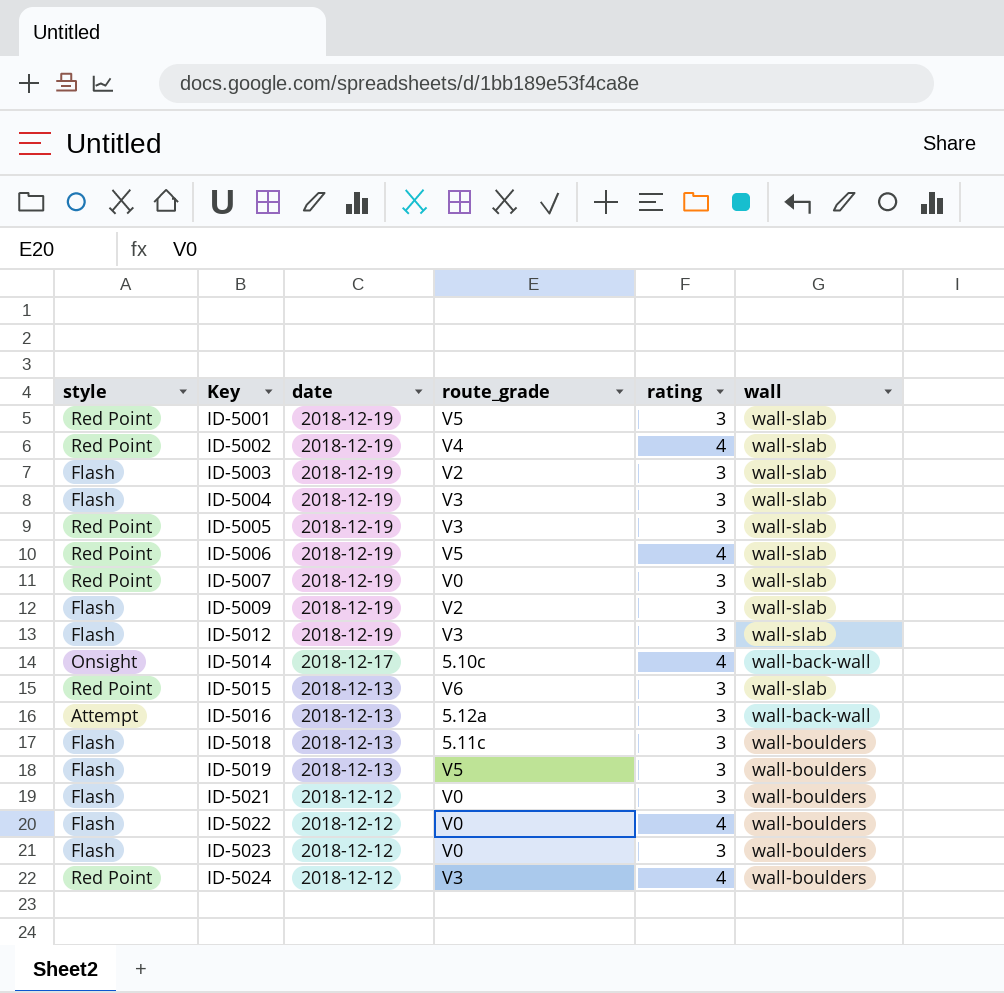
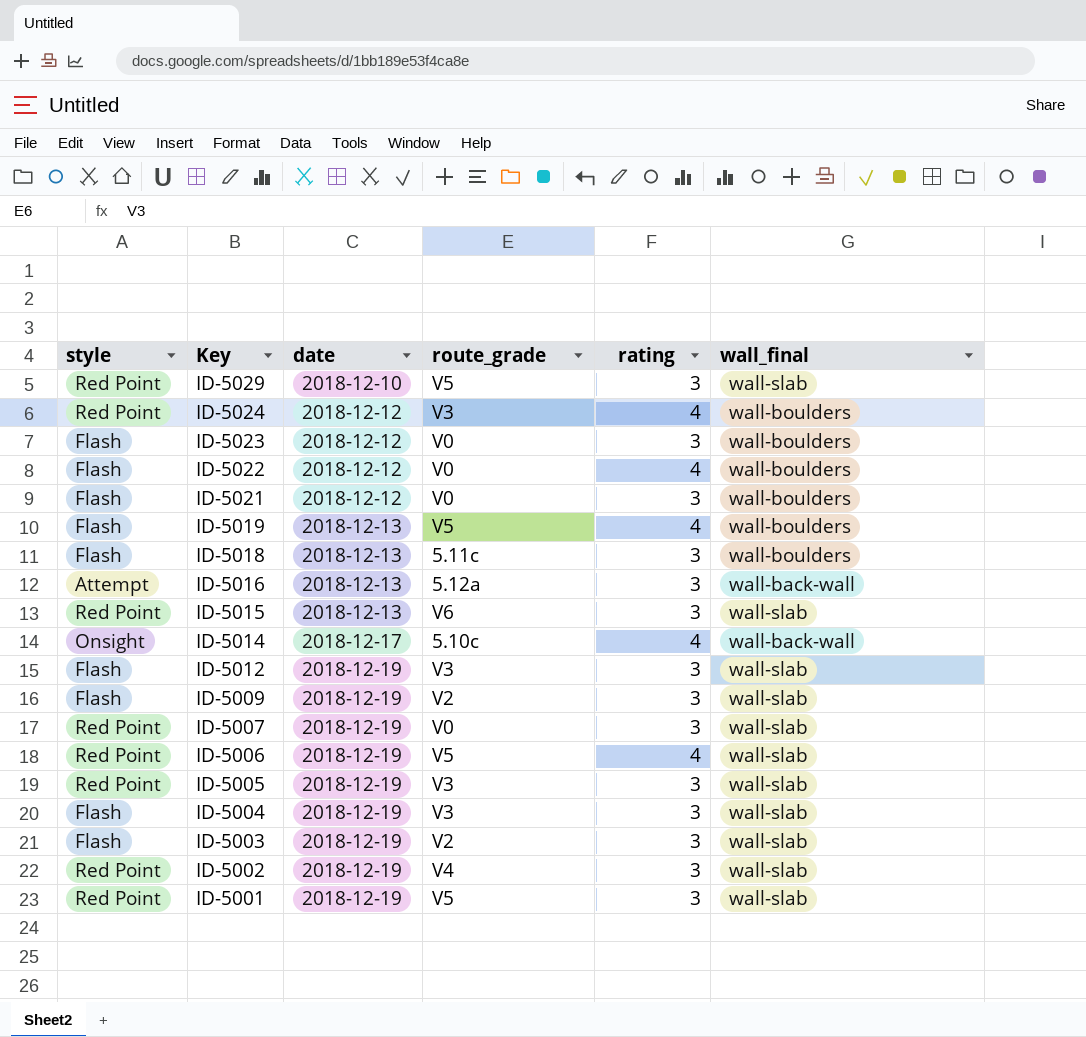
row order: Key ascending -> Key descending
column name: wall -> wall_final
row ID-5029: none -> Red Point | 2018-12-10 | V5 | 3 | wall-slab
ID-5019 | rating: 3 -> 4
ID-5002 | rating: 4 -> 3

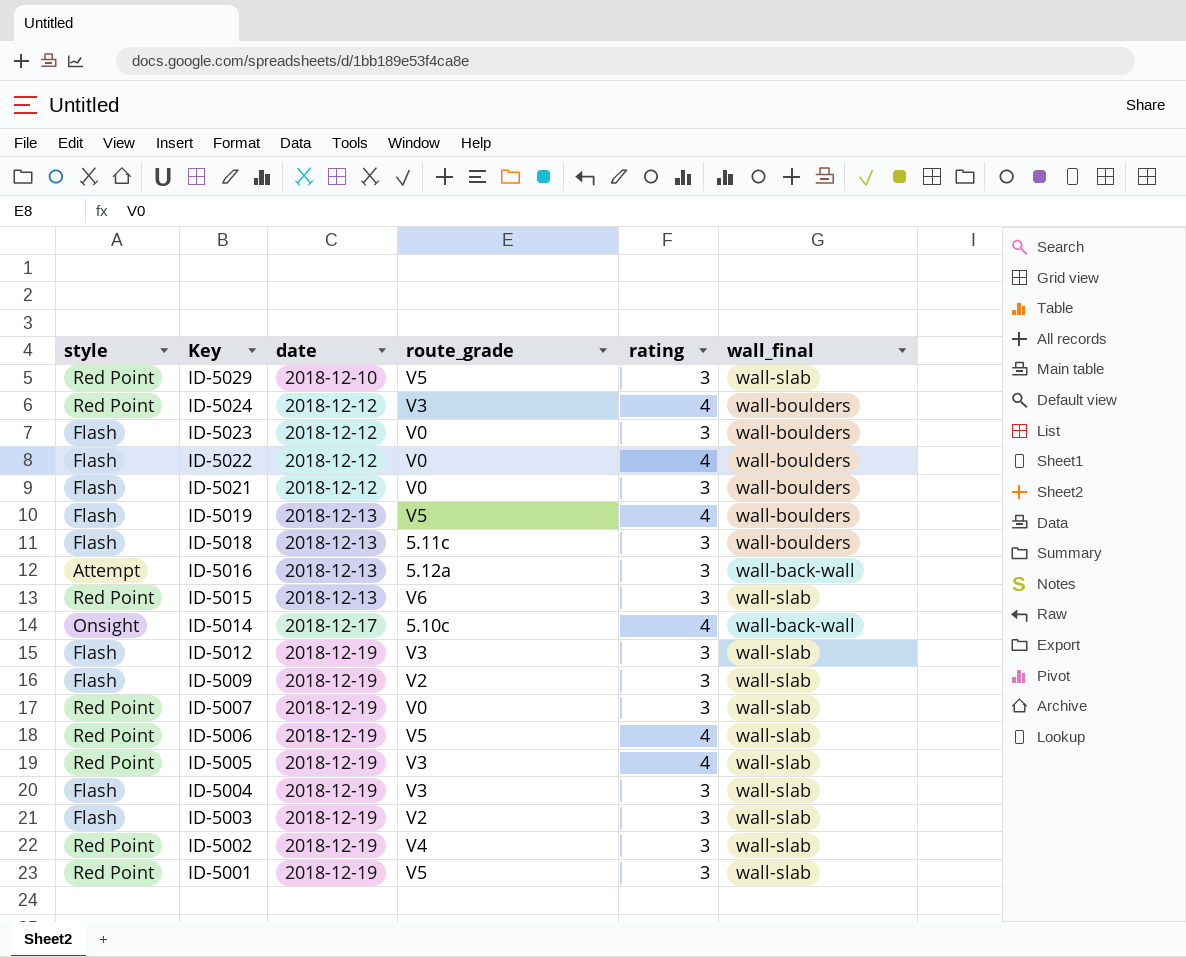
ID-5005 | rating: 3 -> 4

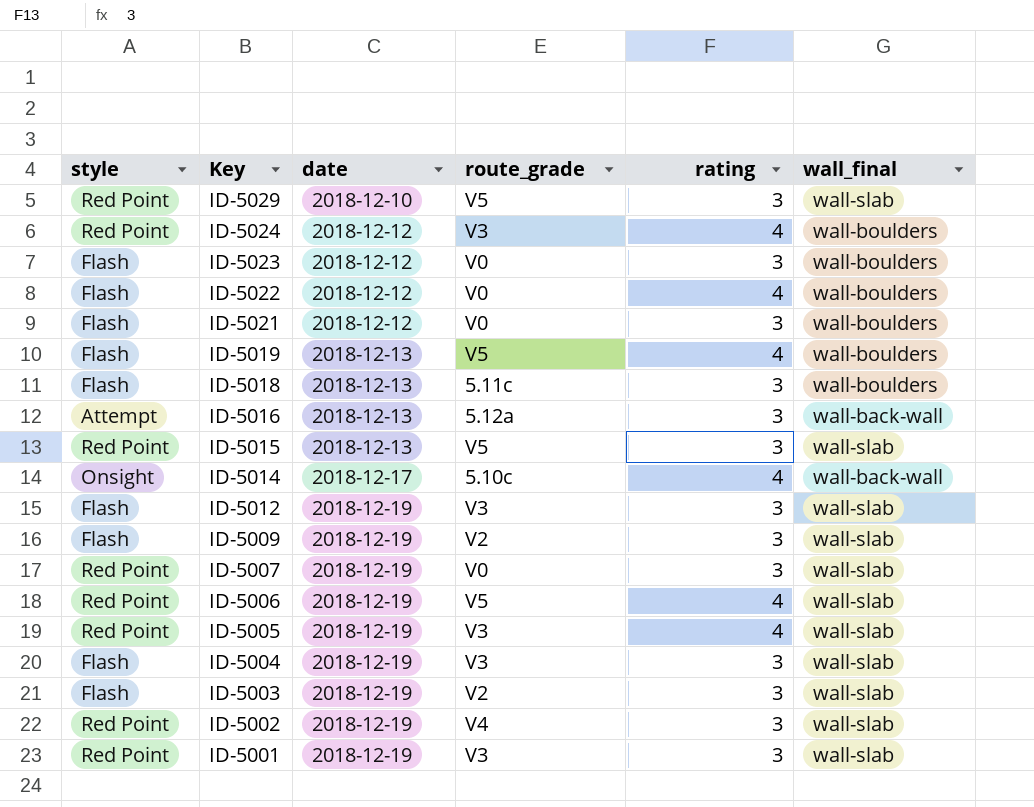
ID-5015 | route_grade: V6 -> V5
ID-5001 | route_grade: V5 -> V3

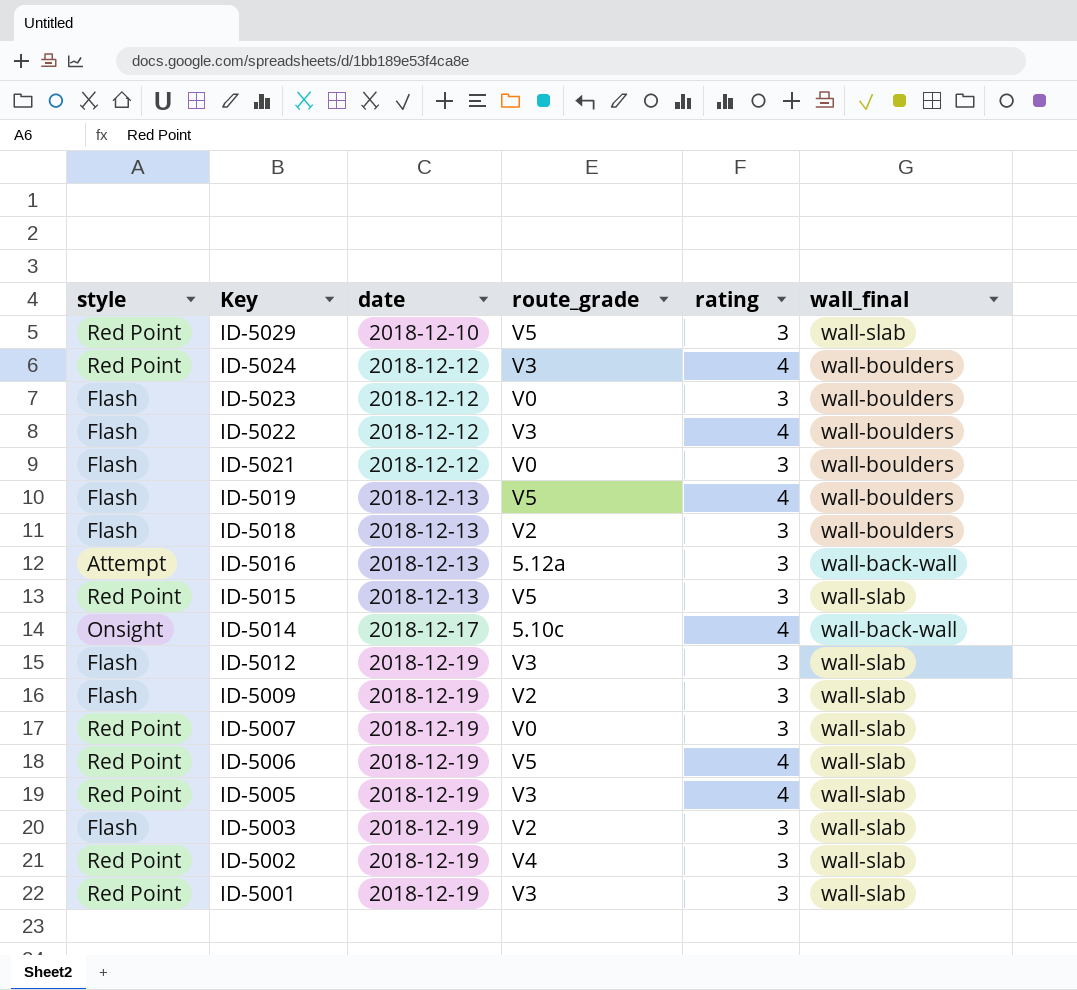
row ID-5004: Flash | 2018-12-19 | V3 | 3 | wall-slab -> none
ID-5022 | route_grade: V0 -> V3
ID-5018 | route_grade: 5.11c -> V2

